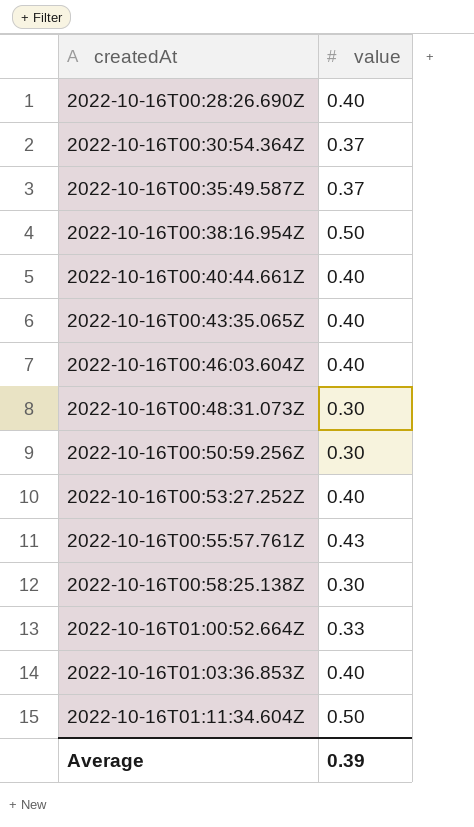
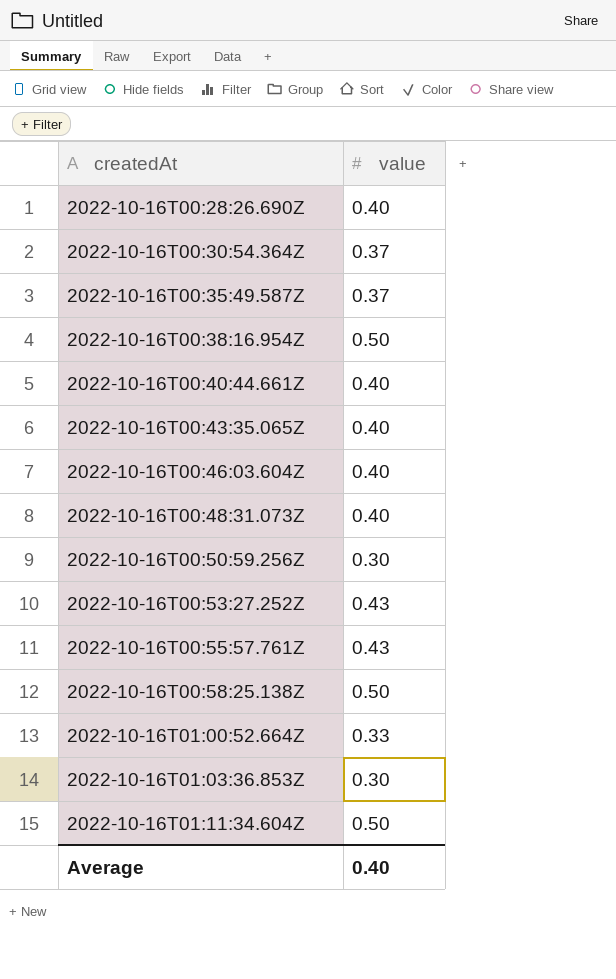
2022-10-16T00:48:31.073Z | value: 0.30 -> 0.40
2022-10-16T00:53:27.252Z | value: 0.40 -> 0.43
2022-10-16T00:58:25.138Z | value: 0.30 -> 0.50
2022-10-16T01:03:36.853Z | value: 0.40 -> 0.30
Average | value: 0.39 -> 0.40

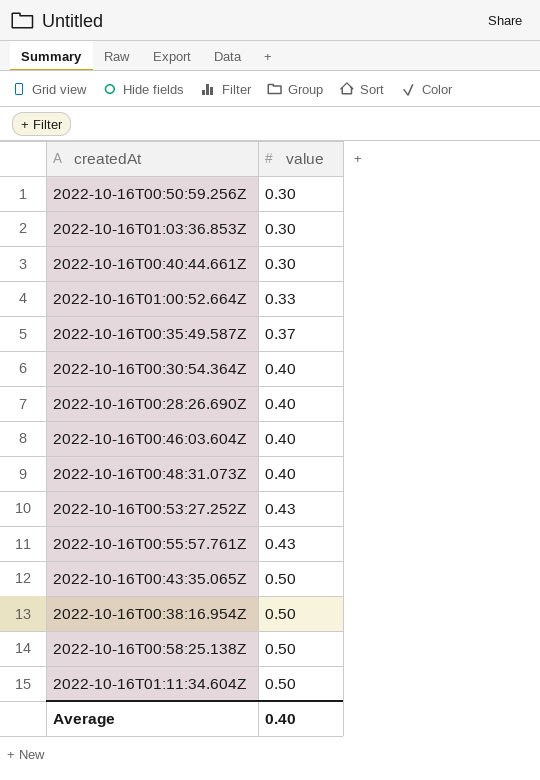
row order: createdAt ascending -> value ascending
2022-10-16T00:40:44.661Z | value: 0.40 -> 0.30
2022-10-16T00:30:54.364Z | value: 0.37 -> 0.40
2022-10-16T00:43:35.065Z | value: 0.40 -> 0.50

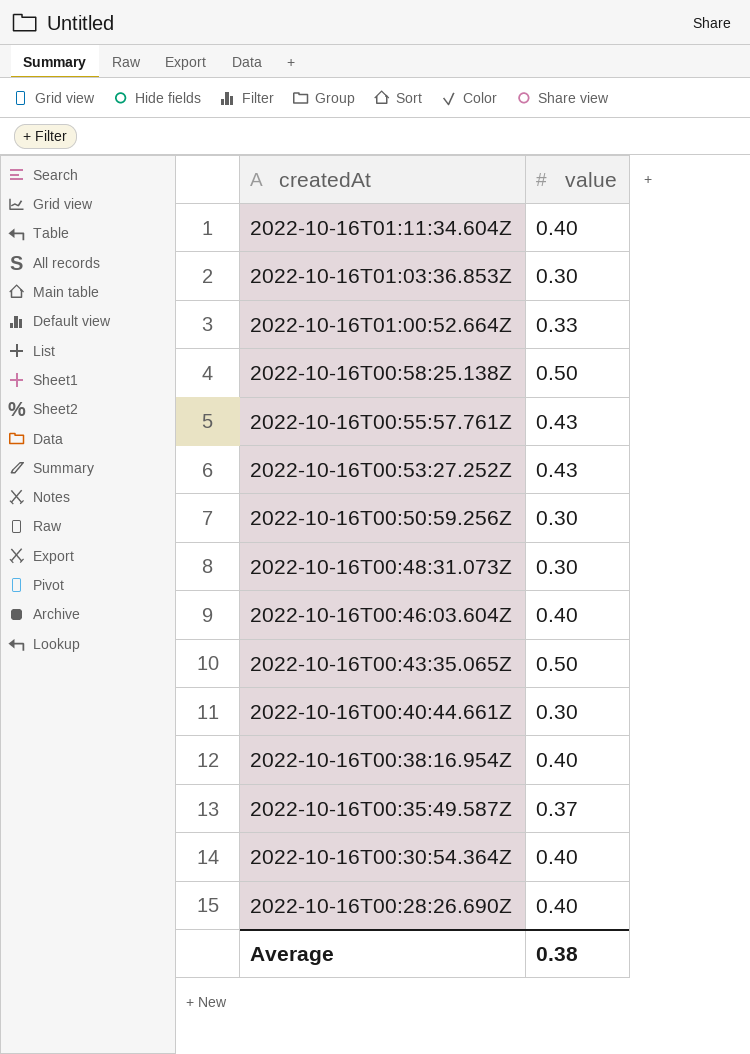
row order: value ascending -> createdAt descending
2022-10-16T01:11:34.604Z | value: 0.50 -> 0.40
2022-10-16T00:48:31.073Z | value: 0.40 -> 0.30
2022-10-16T00:38:16.954Z | value: 0.50 -> 0.40
Average | value: 0.40 -> 0.38

